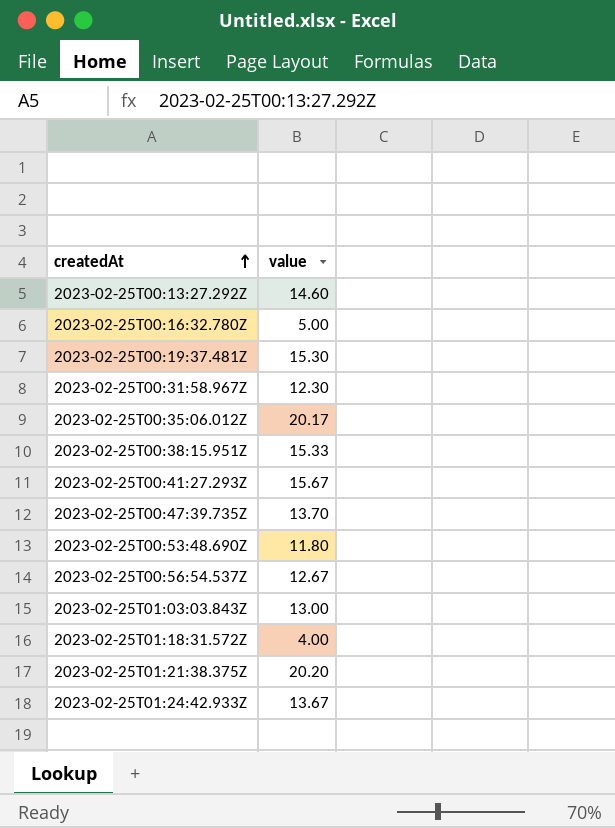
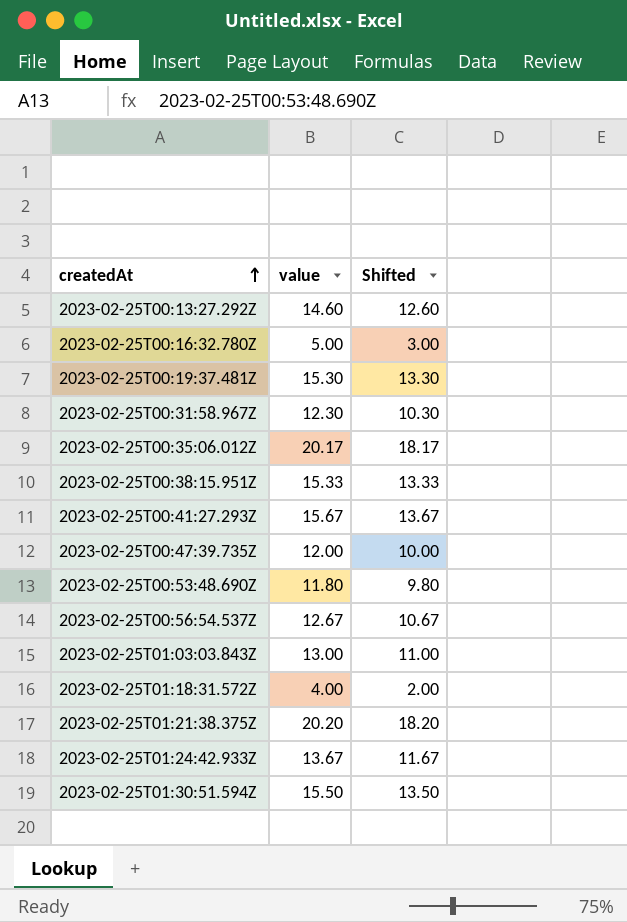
column Shifted | formula: none -> [value] - 2
2023-02-25T00:47:39.735Z | value: 13.70 -> 12.00
row 2023-02-25T01:30:51.594Z: none -> 15.50 | 13.50

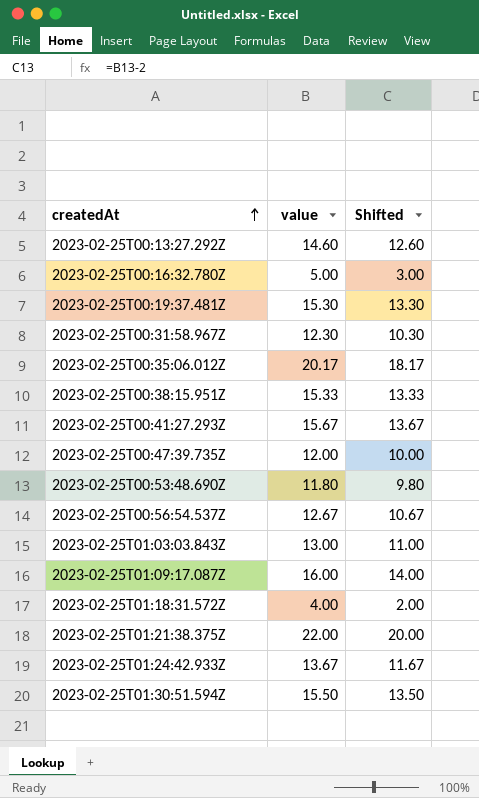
row 2023-02-25T01:09:17.087Z: none -> 16.00 | 14.00
2023-02-25T01:21:38.375Z | value: 20.20 -> 22.00
2023-02-25T01:21:38.375Z | Shifted: 18.20 -> 20.00

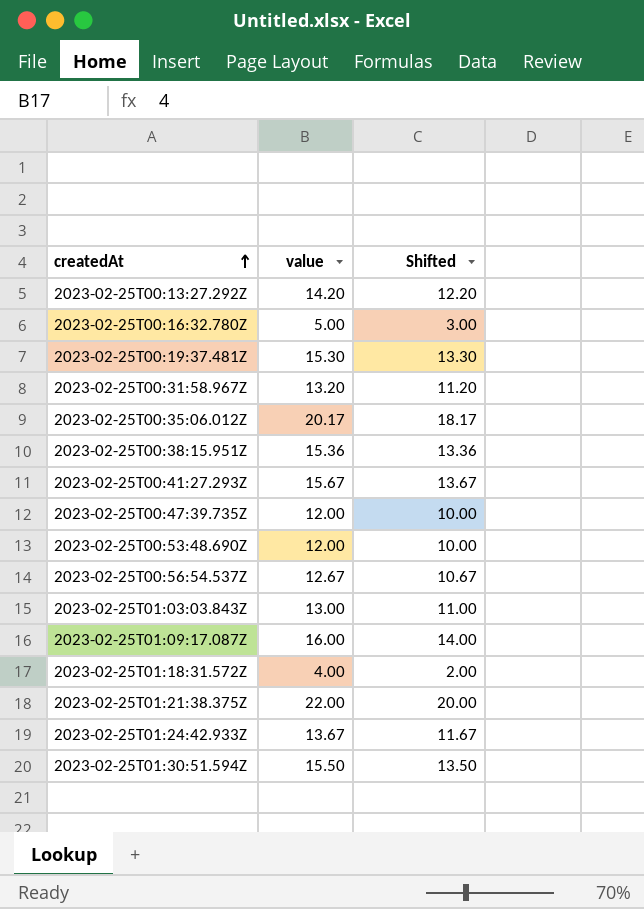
2023-02-25T00:13:27.292Z | value: 14.60 -> 14.20
2023-02-25T00:13:27.292Z | Shifted: 12.60 -> 12.20
2023-02-25T00:31:58.967Z | value: 12.30 -> 13.20
2023-02-25T00:31:58.967Z | Shifted: 10.30 -> 11.20
2023-02-25T00:38:15.951Z | value: 15.33 -> 15.36
2023-02-25T00:38:15.951Z | Shifted: 13.33 -> 13.36
2023-02-25T00:53:48.690Z | value: 11.80 -> 12.00
2023-02-25T00:53:48.690Z | Shifted: 9.80 -> 10.00

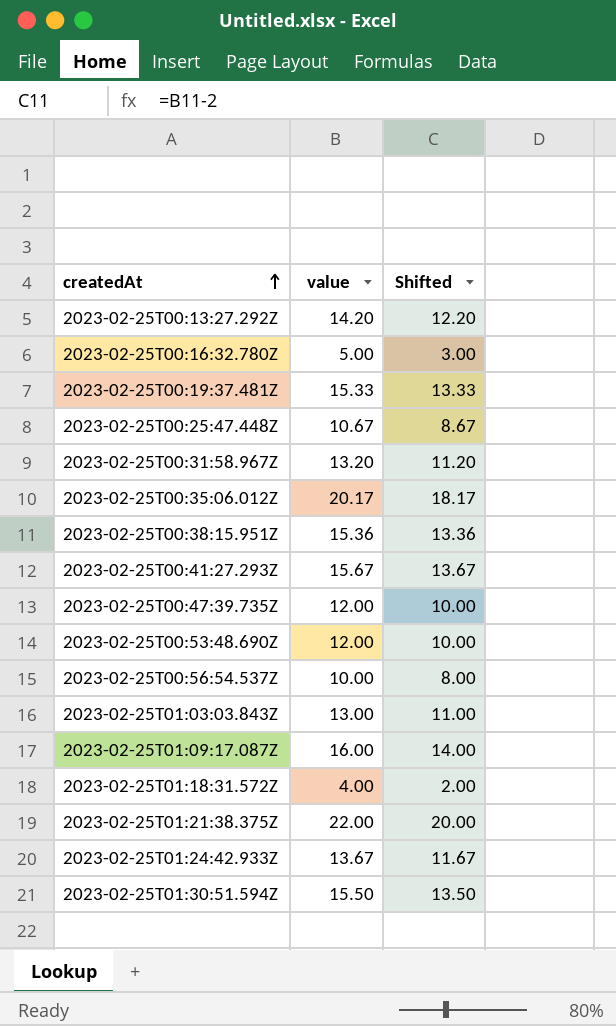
2023-02-25T00:19:37.481Z | value: 15.30 -> 15.33
2023-02-25T00:19:37.481Z | Shifted: 13.30 -> 13.33
row 2023-02-25T00:25:47.448Z: none -> 10.67 | 8.67
2023-02-25T00:56:54.537Z | value: 12.67 -> 10.00
2023-02-25T00:56:54.537Z | Shifted: 10.67 -> 8.00

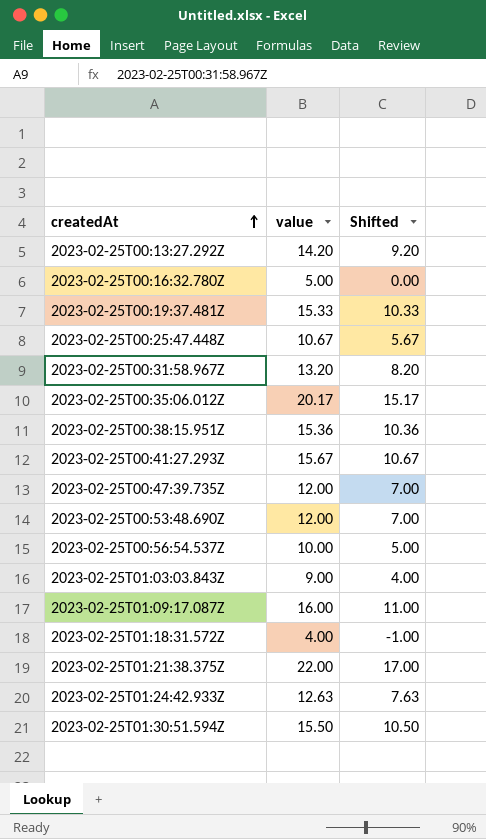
column Shifted | formula: [value] - 2 -> [value] - 5
2023-02-25T01:03:03.843Z | value: 13.00 -> 9.00
2023-02-25T01:24:42.933Z | value: 13.67 -> 12.63

